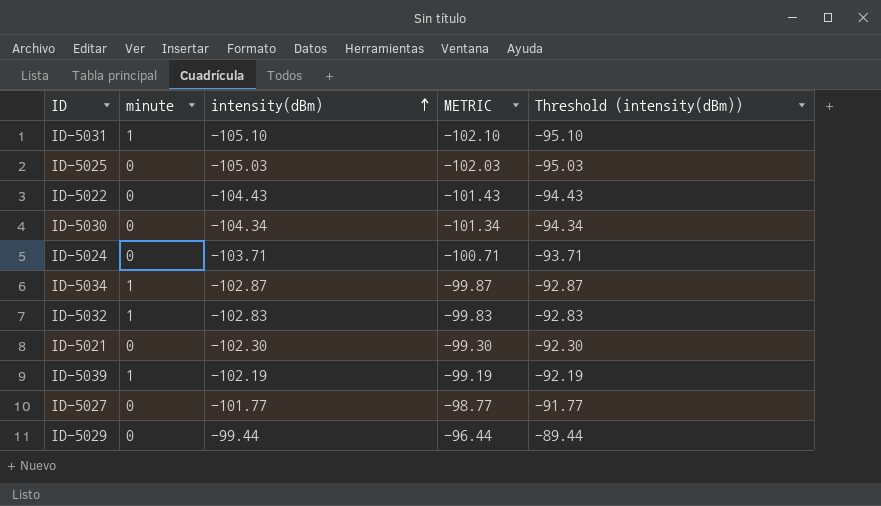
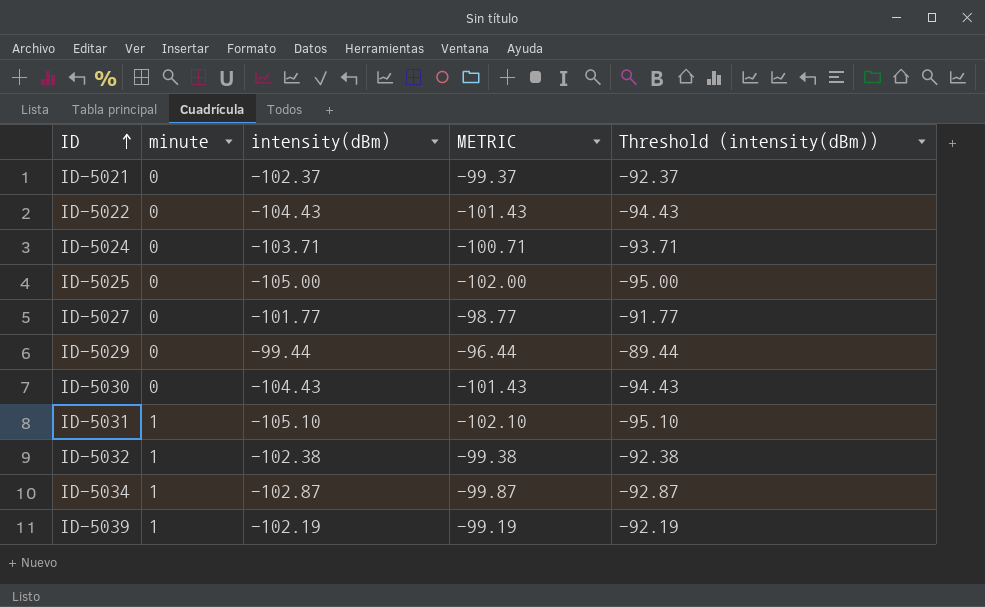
row order: intensity(dBm) ascending -> ID ascending
ID-5021 | intensity(dBm): -102.30 -> -102.37
ID-5021 | METRIC: -99.30 -> -99.37
ID-5021 | Threshold (intensity(dBm)): -92.30 -> -92.37
ID-5025 | intensity(dBm): -105.03 -> -105.00
ID-5025 | METRIC: -102.03 -> -102.00
ID-5025 | Threshold (intensity(dBm)): -95.03 -> -95.00
ID-5030 | intensity(dBm): -104.34 -> -104.43
ID-5030 | METRIC: -101.34 -> -101.43
ID-5030 | Threshold (intensity(dBm)): -94.34 -> -94.43
ID-5032 | intensity(dBm): -102.83 -> -102.38
ID-5032 | METRIC: -99.83 -> -99.38
ID-5032 | Threshold (intensity(dBm)): -92.83 -> -92.38

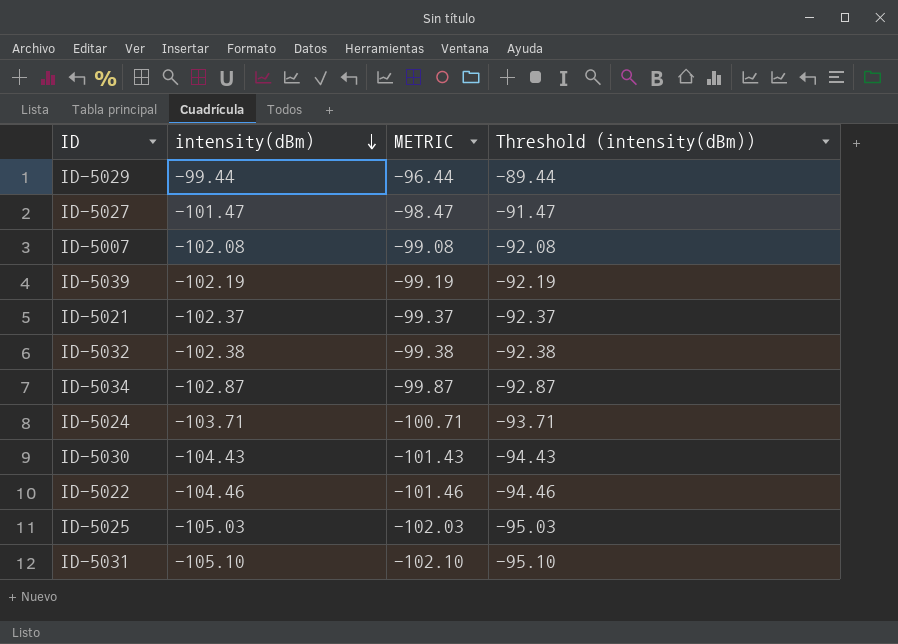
row order: ID ascending -> intensity(dBm) descending
column minute | position: 2 -> none
ID-5027 | intensity(dBm): -101.77 -> -101.47
ID-5027 | METRIC: -98.77 -> -98.47
ID-5027 | Threshold (intensity(dBm)): -91.77 -> -91.47
row ID-5007: none -> -102.08 | -99.08 | -92.08
ID-5022 | intensity(dBm): -104.43 -> -104.46
ID-5022 | METRIC: -101.43 -> -101.46
ID-5022 | Threshold (intensity(dBm)): -94.43 -> -94.46
ID-5025 | intensity(dBm): -105.00 -> -105.03
ID-5025 | METRIC: -102.00 -> -102.03
ID-5025 | Threshold (intensity(dBm)): -95.00 -> -95.03

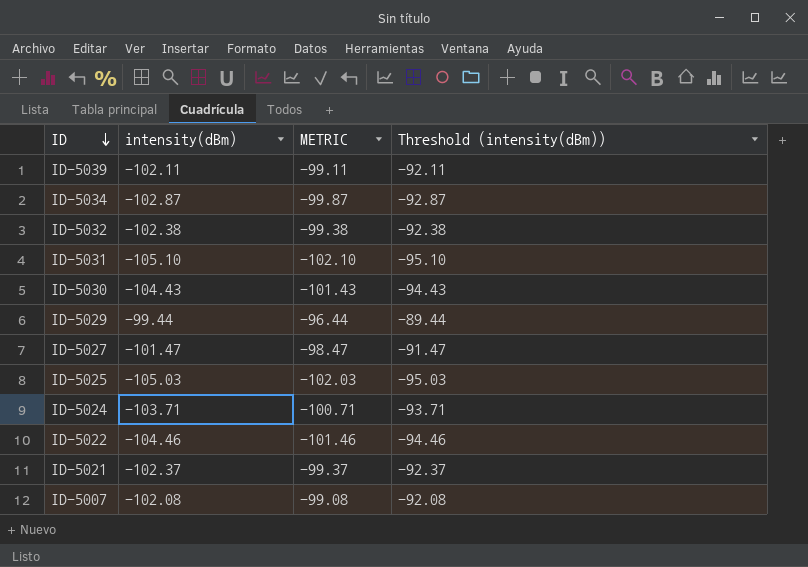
row order: intensity(dBm) descending -> ID descending
ID-5039 | intensity(dBm): -102.19 -> -102.11
ID-5039 | METRIC: -99.19 -> -99.11
ID-5039 | Threshold (intensity(dBm)): -92.19 -> -92.11

